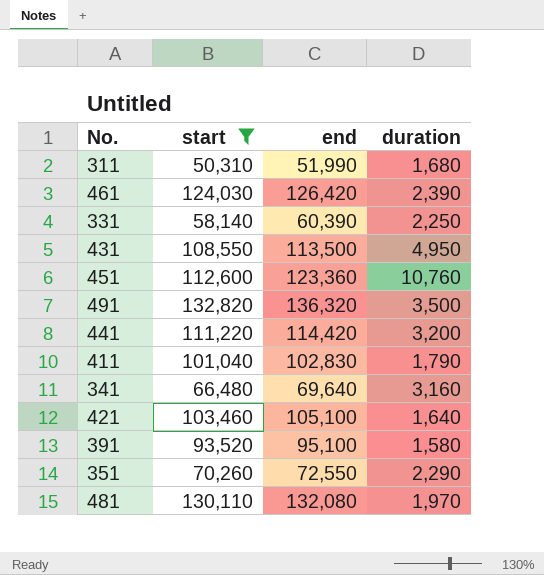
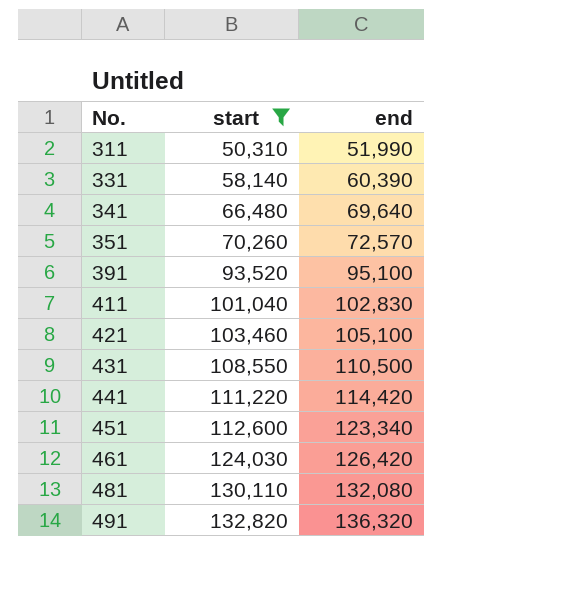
row order: none -> No. ascending
column duration | formula: [end] - [start] -> none
351 | end: 72,550 -> 72,570
431 | end: 113,500 -> 110,500
451 | end: 123,360 -> 123,340

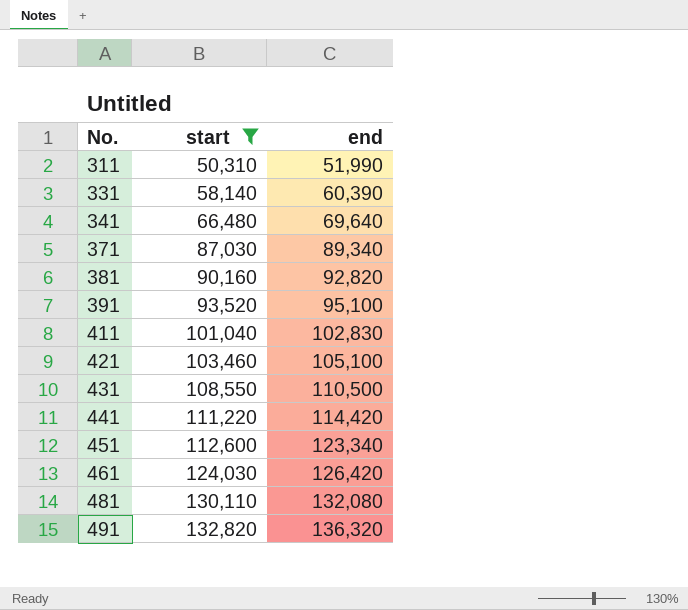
row 351: 70,260 | 72,570 -> none
row 371: none -> 87,030 | 89,340
row 381: none -> 90,160 | 92,820

